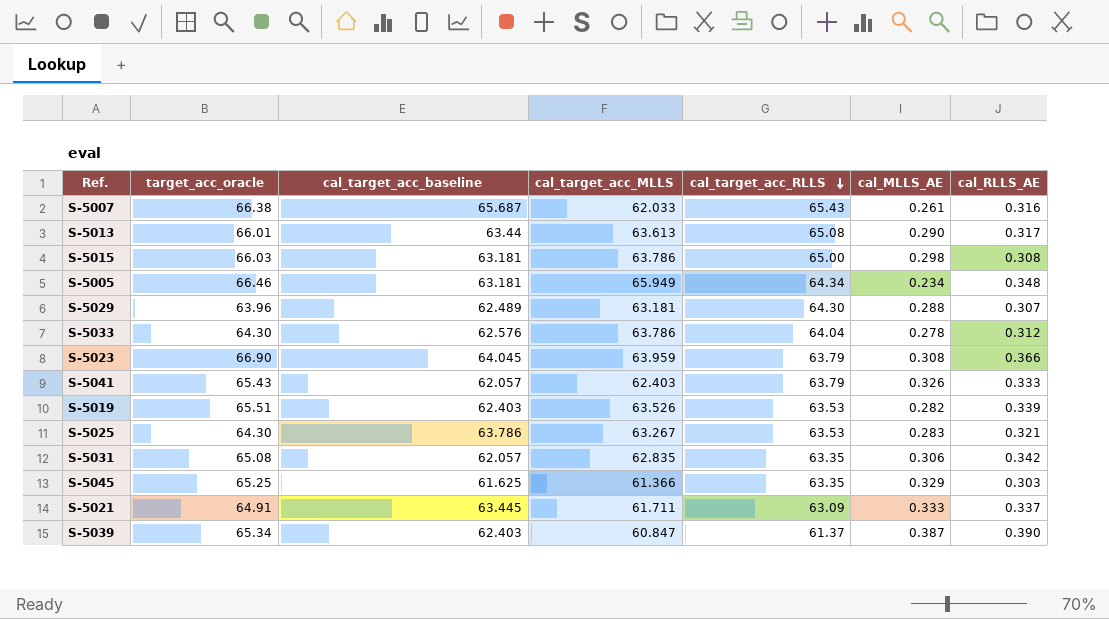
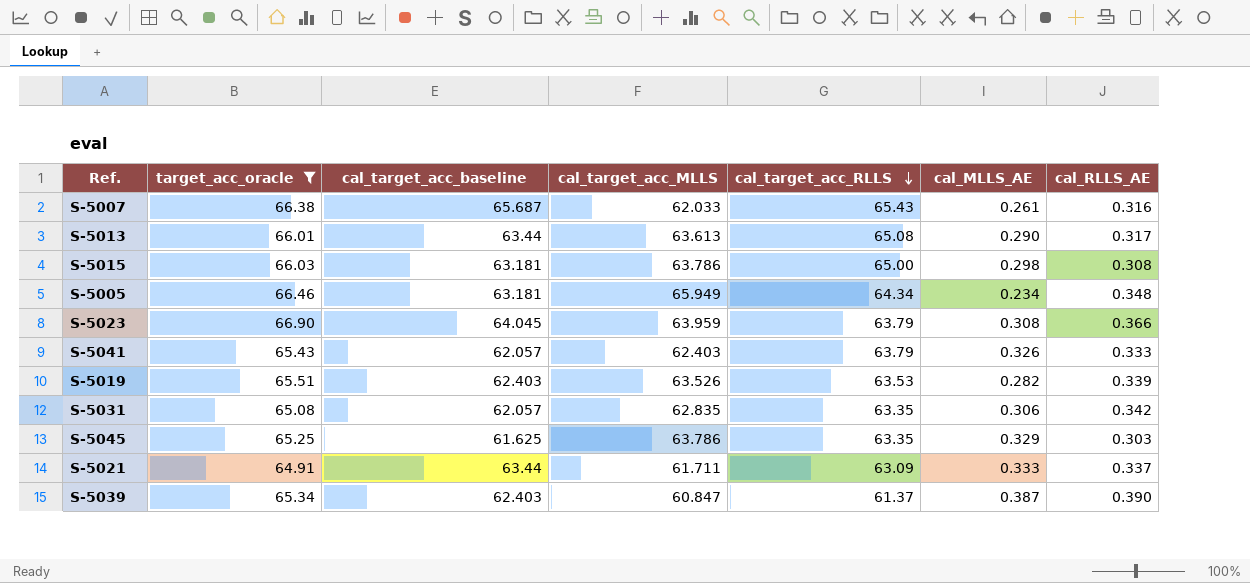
filter: none -> target_acc_oracle >= 64.91
S-5045 | cal_target_acc_MLLS: 61.366 -> 63.786
S-5021 | cal_target_acc_baseline: 63.445 -> 63.44

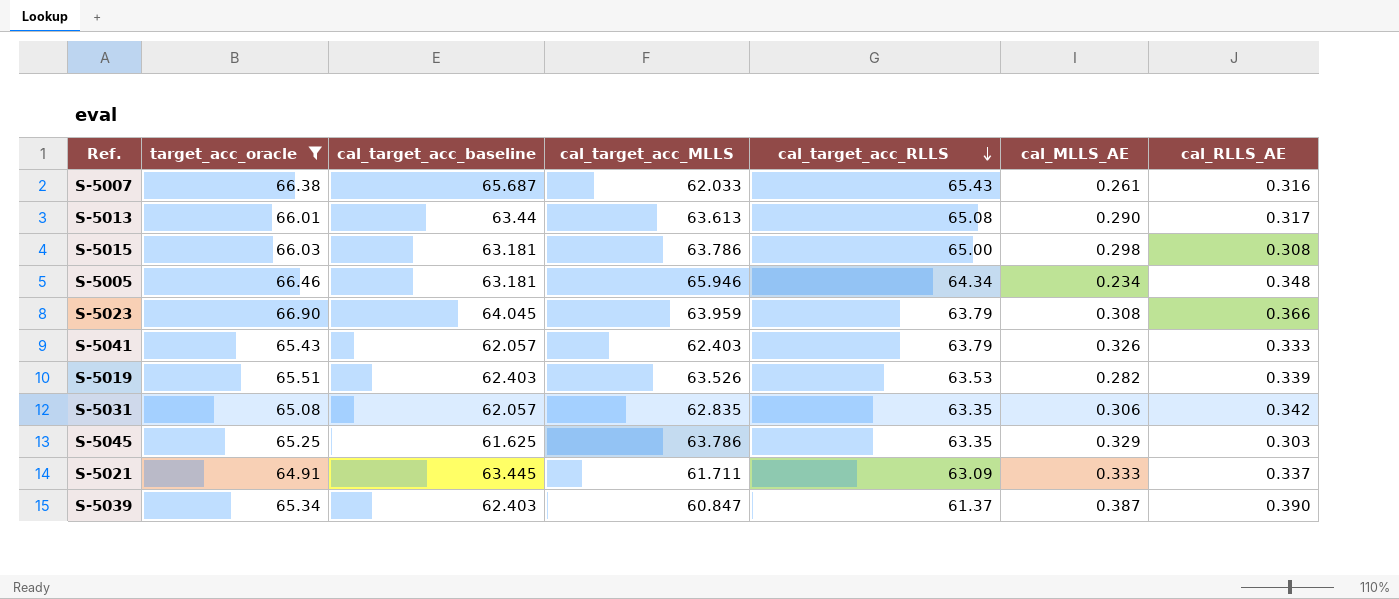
S-5005 | cal_target_acc_MLLS: 65.949 -> 65.946
S-5021 | cal_target_acc_baseline: 63.44 -> 63.445

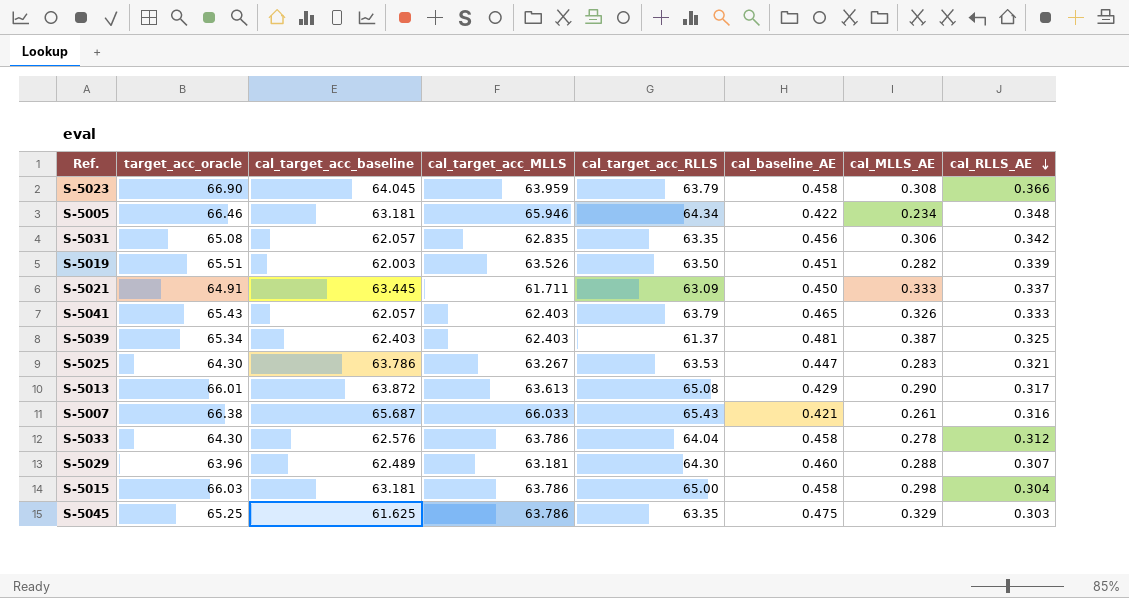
filter: target_acc_oracle >= 64.91 -> none
row order: cal_target_acc_RLLS descending -> cal_RLLS_AE descending
column cal_baseline_AE | position: none -> 6
S-5019 | cal_target_acc_baseline: 62.403 -> 62.003
S-5019 | cal_target_acc_RLLS: 63.53 -> 63.50
S-5039 | cal_target_acc_MLLS: 60.847 -> 62.403
S-5039 | cal_RLLS_AE: 0.390 -> 0.325
S-5013 | cal_target_acc_baseline: 63.44 -> 63.872
S-5007 | cal_target_acc_MLLS: 62.033 -> 66.033
S-5015 | cal_RLLS_AE: 0.308 -> 0.304

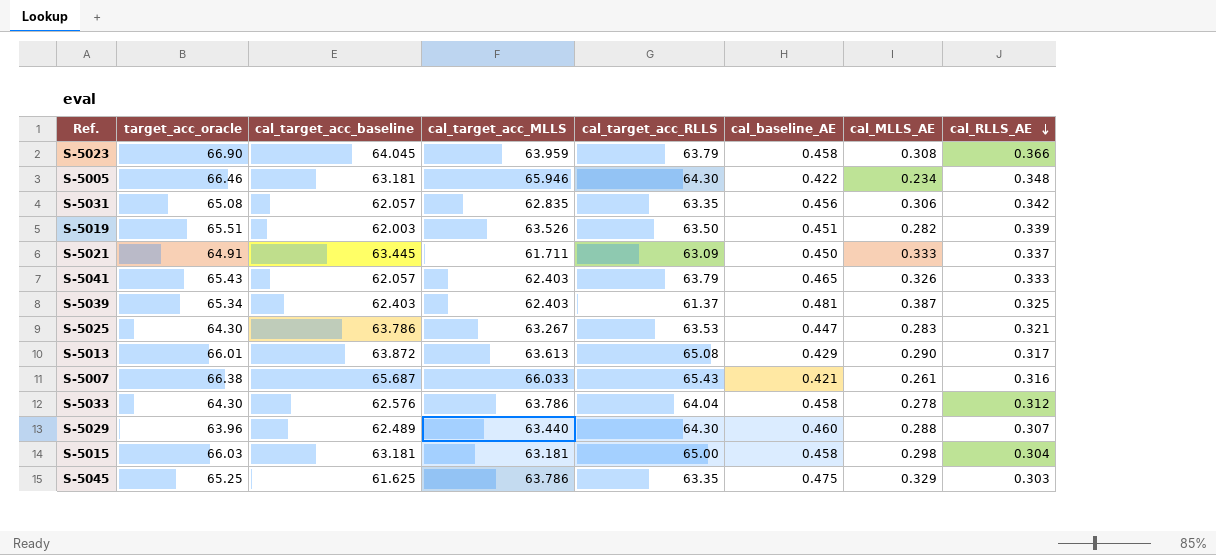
S-5005 | cal_target_acc_RLLS: 64.34 -> 64.30
S-5029 | cal_target_acc_MLLS: 63.181 -> 63.440
S-5015 | cal_target_acc_MLLS: 63.786 -> 63.181

